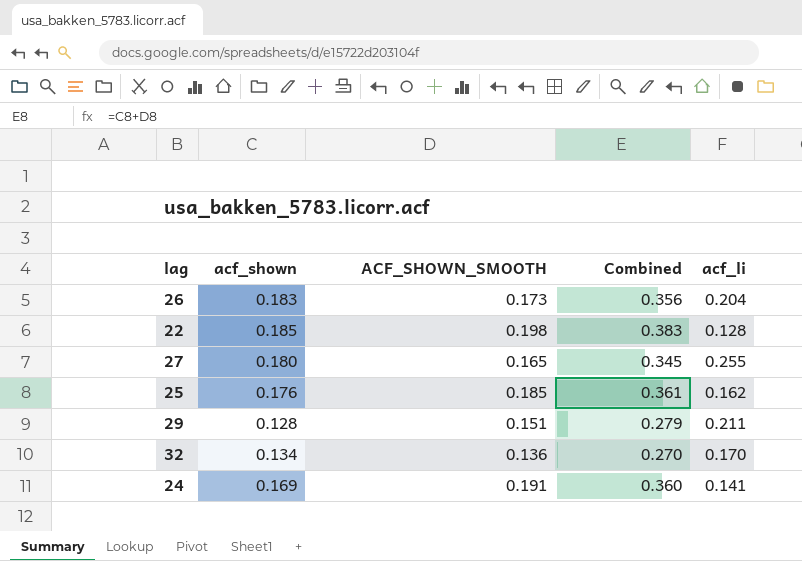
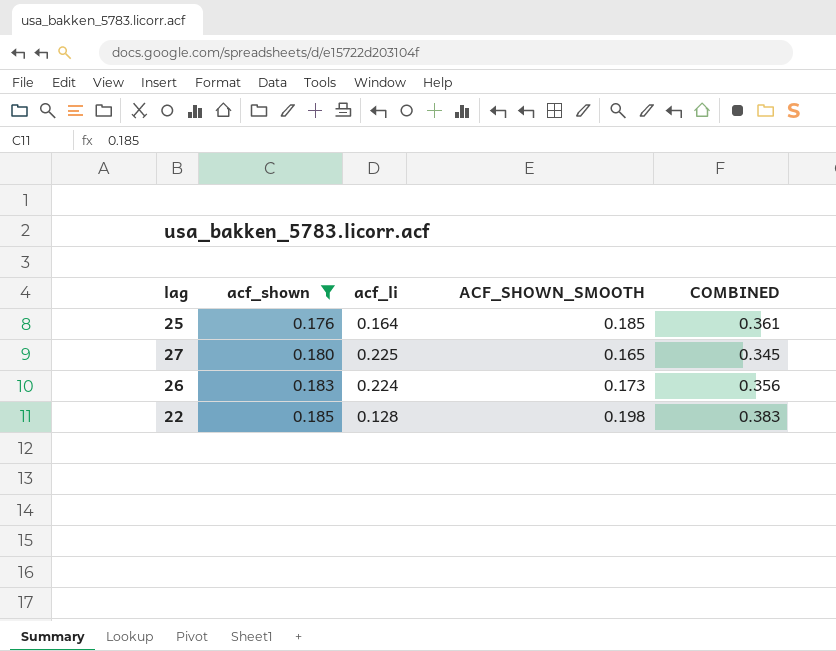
filter: none -> acf_shown >= 0.176
row order: none -> acf_shown ascending
column acf_li | position: 5 -> 3
column name: Combined -> COMBINED
25 | acf_li: 0.162 -> 0.164
27 | acf_li: 0.255 -> 0.225
26 | acf_li: 0.204 -> 0.224

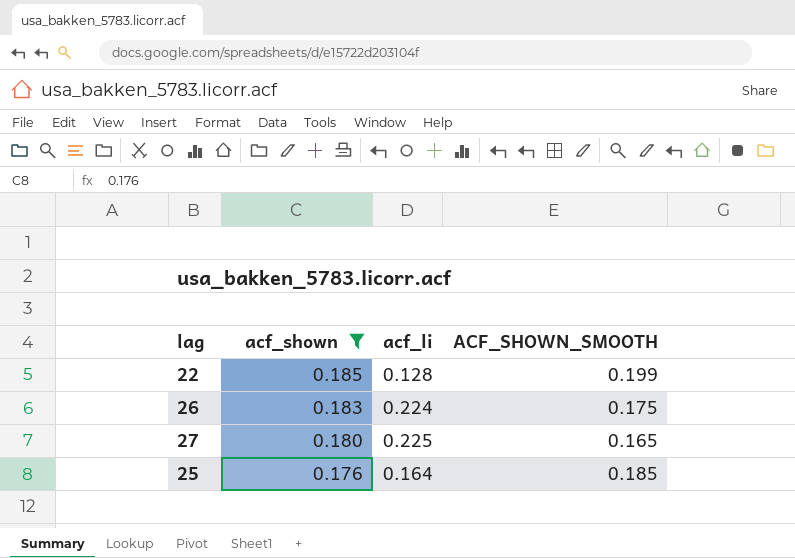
row order: acf_shown ascending -> acf_shown descending
column COMBINED | formula: [acf_shown] + [ACF_SHOWN_SMOOTH] -> none
22 | ACF_SHOWN_SMOOTH: 0.198 -> 0.199
26 | ACF_SHOWN_SMOOTH: 0.173 -> 0.175

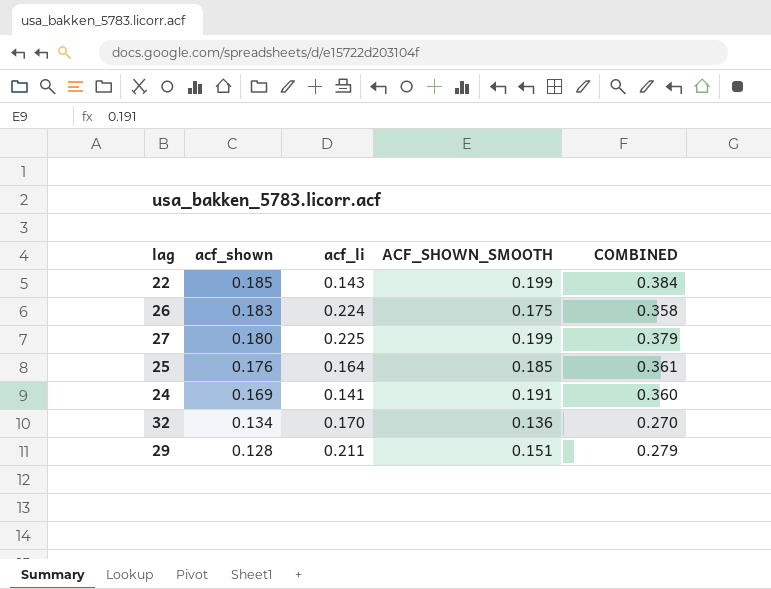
filter: acf_shown >= 0.176 -> none
column COMBINED | formula: none -> [acf_shown] + [ACF_SHOWN_SMOOTH]
22 | acf_li: 0.128 -> 0.143
27 | ACF_SHOWN_SMOOTH: 0.165 -> 0.199

